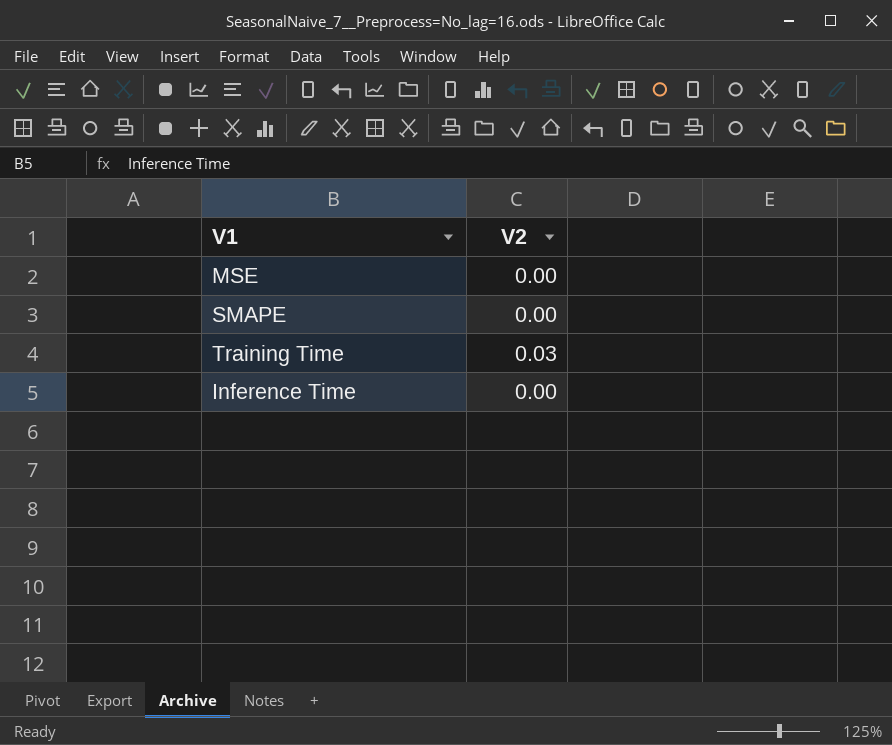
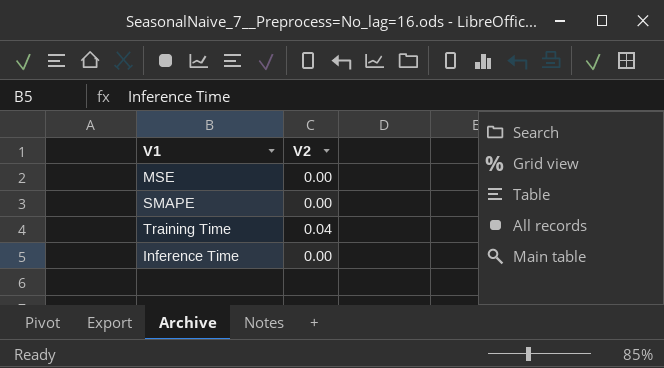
Training Time | V2: 0.03 -> 0.04

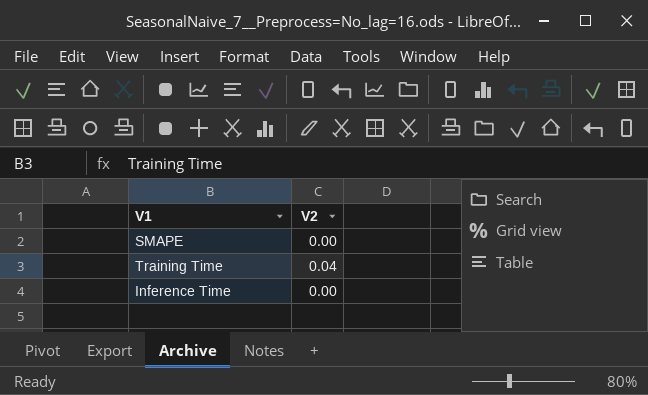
row MSE: 0.00 -> none

